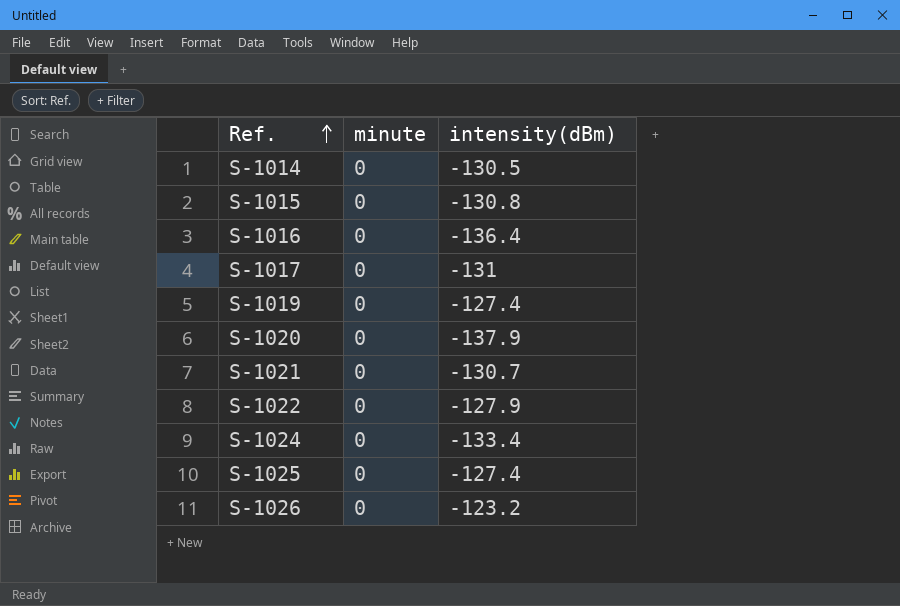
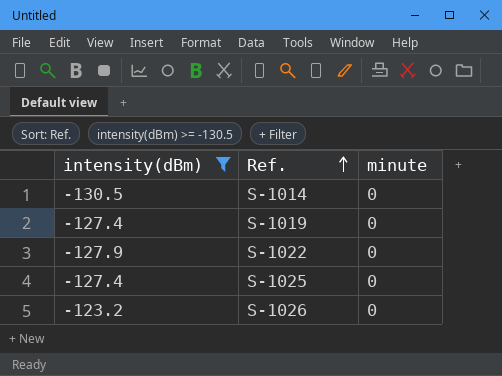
filter: none -> intensity(dBm) >= -130.5
column intensity(dBm) | position: 3 -> 1

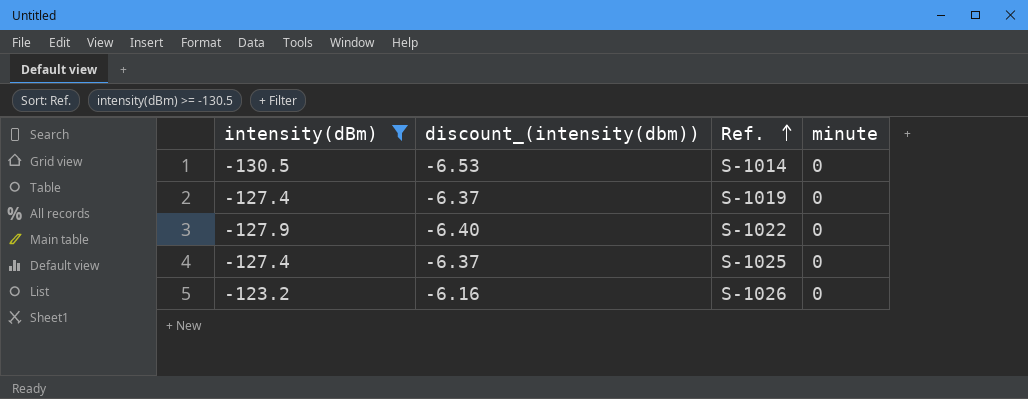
column discount_(intensity(dbm)) | formula: none -> [intensity(dBm)] * 0.05

